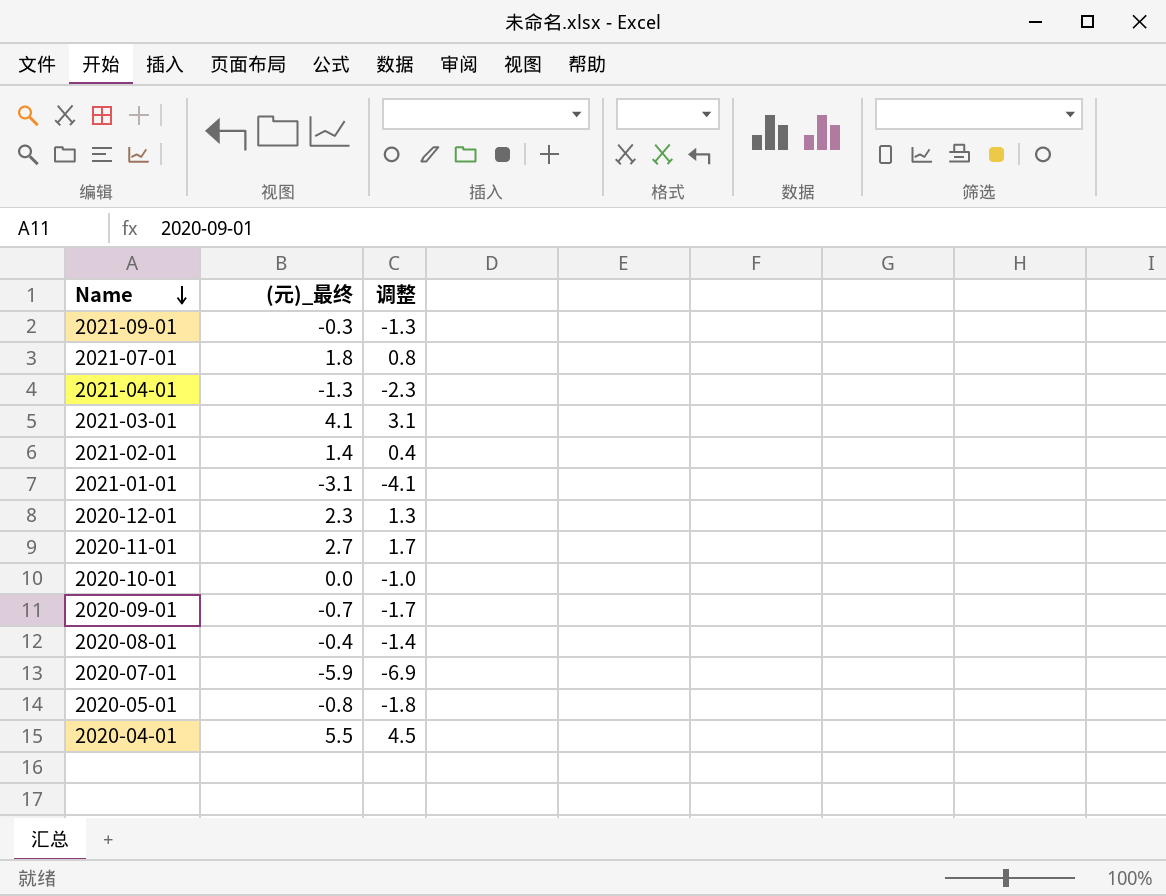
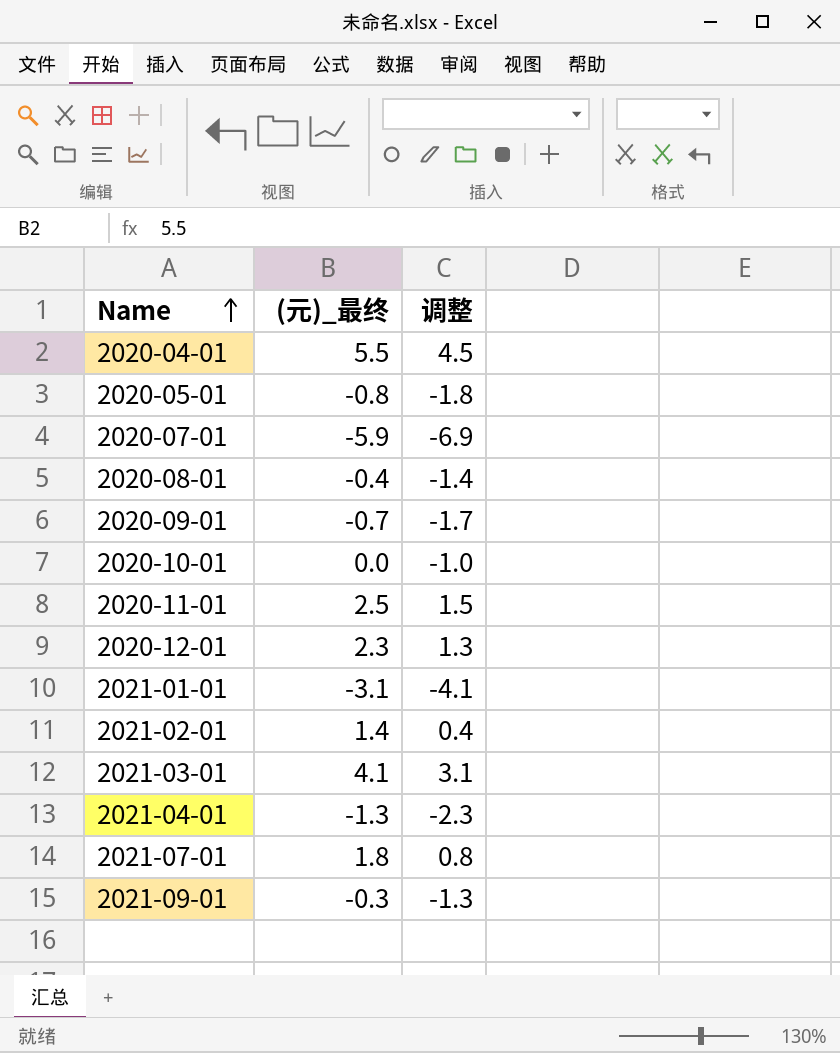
row order: Name descending -> Name ascending
2020-11-01 | (元)_最终: 2.7 -> 2.5
2020-11-01 | 调整: 1.7 -> 1.5

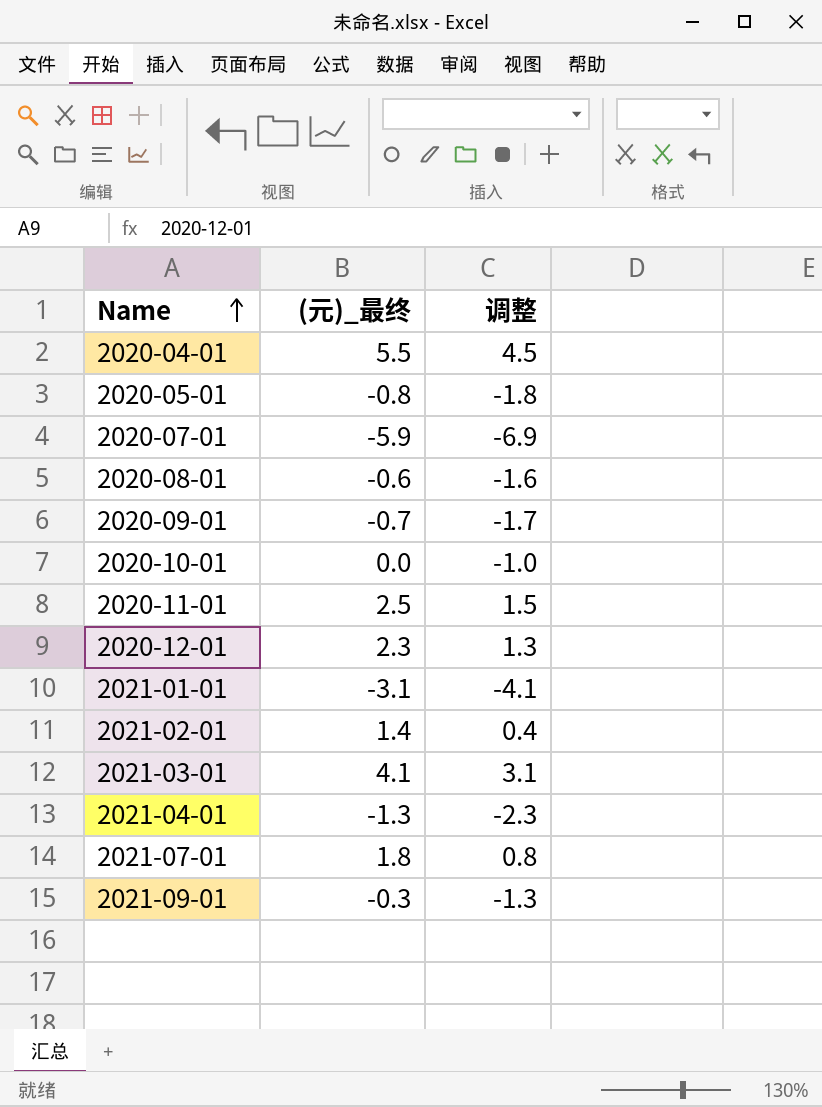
2020-08-01 | (元)_最终: -0.4 -> -0.6
2020-08-01 | 调整: -1.4 -> -1.6

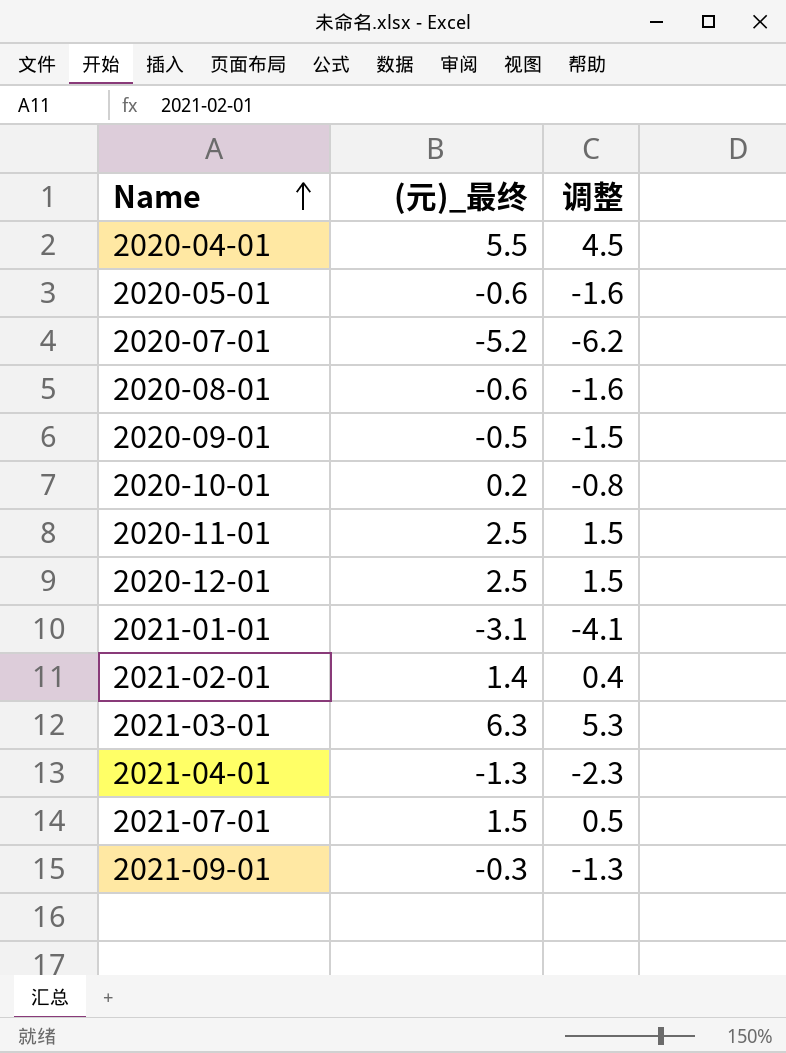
2020-05-01 | (元)_最终: -0.8 -> -0.6
2020-05-01 | 调整: -1.8 -> -1.6
2020-07-01 | (元)_最终: -5.9 -> -5.2
2020-07-01 | 调整: -6.9 -> -6.2
2020-09-01 | (元)_最终: -0.7 -> -0.5
2020-09-01 | 调整: -1.7 -> -1.5
2020-10-01 | (元)_最终: 0.0 -> 0.2
2020-10-01 | 调整: -1.0 -> -0.8
2020-12-01 | (元)_最终: 2.3 -> 2.5
2020-12-01 | 调整: 1.3 -> 1.5
2021-03-01 | (元)_最终: 4.1 -> 6.3
2021-03-01 | 调整: 3.1 -> 5.3
2021-07-01 | (元)_最终: 1.8 -> 1.5
2021-07-01 | 调整: 0.8 -> 0.5

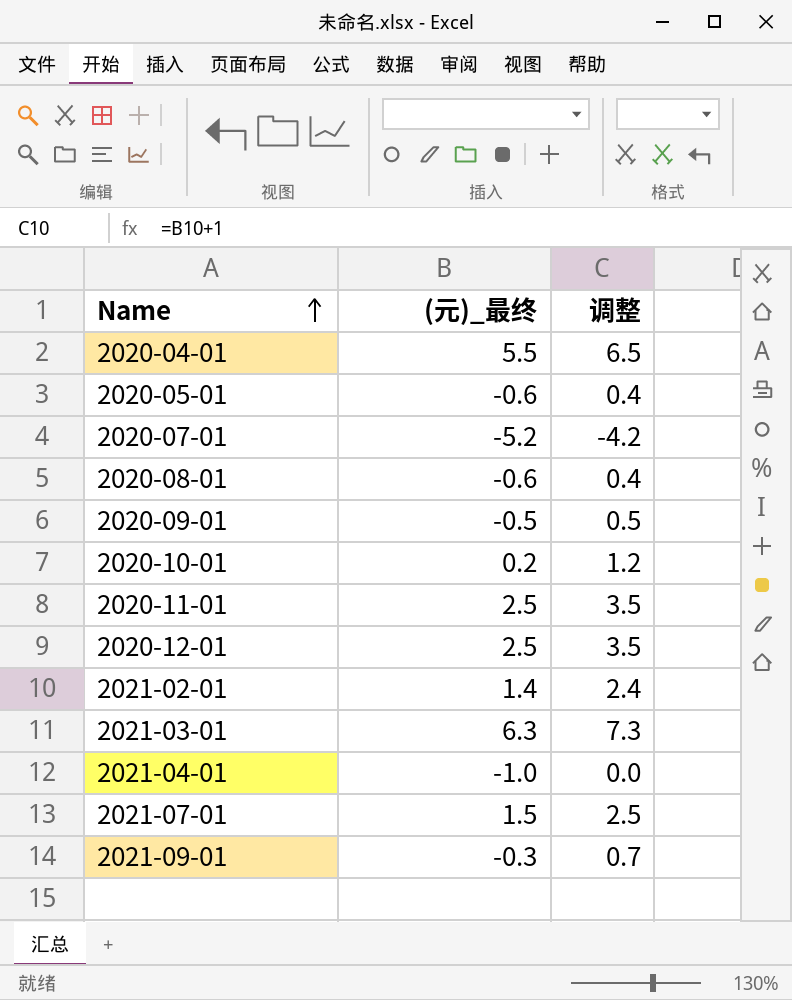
column 调整 | formula: [(元)_最终] - 1 -> [(元)_最终] + 1
row 2021-01-01: -3.1 | -4.1 -> none
2021-04-01 | (元)_最终: -1.3 -> -1.0

